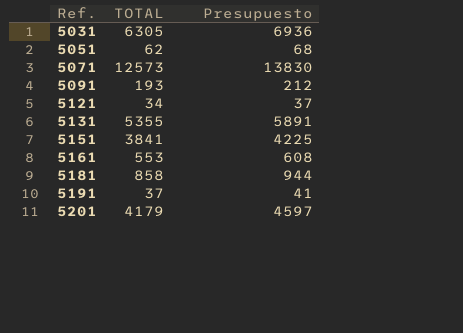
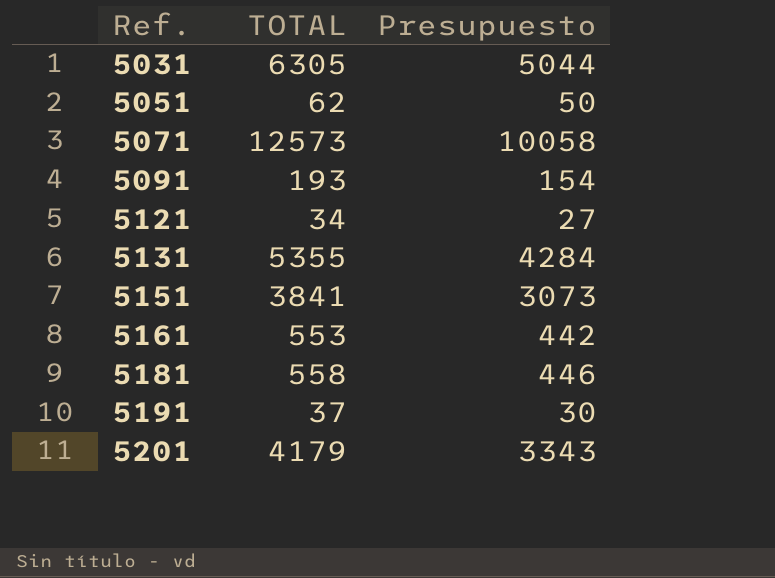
column Presupuesto | formula: [TOTAL] * 1,1 -> [TOTAL] * 0,8
5181 | TOTAL: 858 -> 558

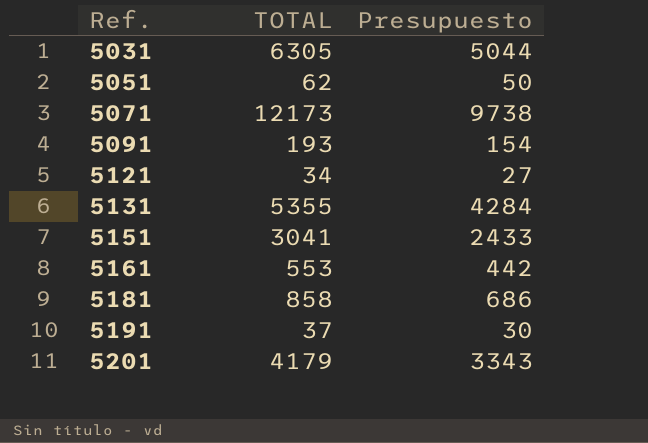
5071 | TOTAL: 12573 -> 12173
5071 | Presupuesto: 10058 -> 9738
5151 | TOTAL: 3841 -> 3041
5151 | Presupuesto: 3073 -> 2433
5181 | TOTAL: 558 -> 858
5181 | Presupuesto: 446 -> 686

